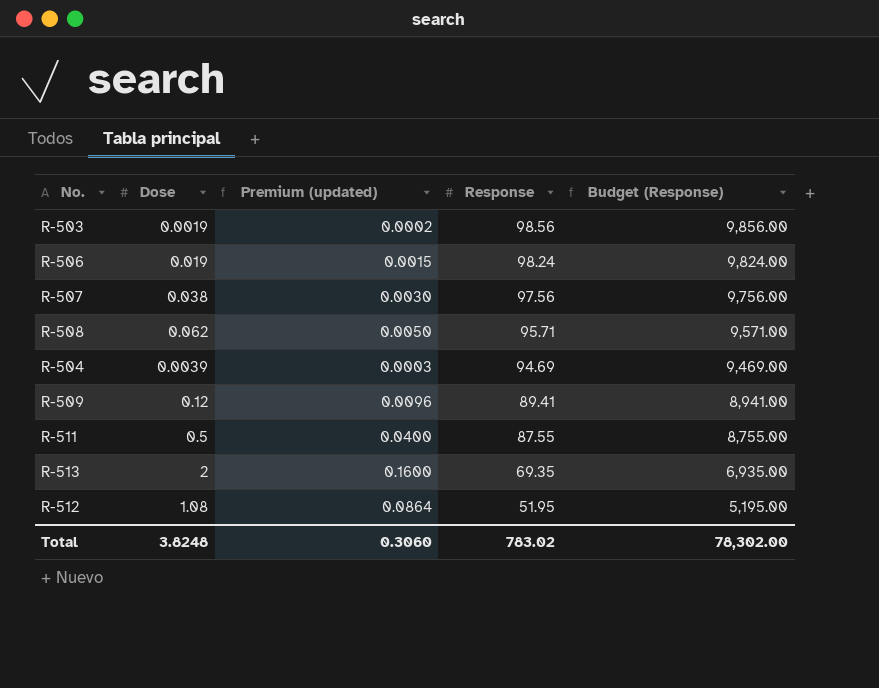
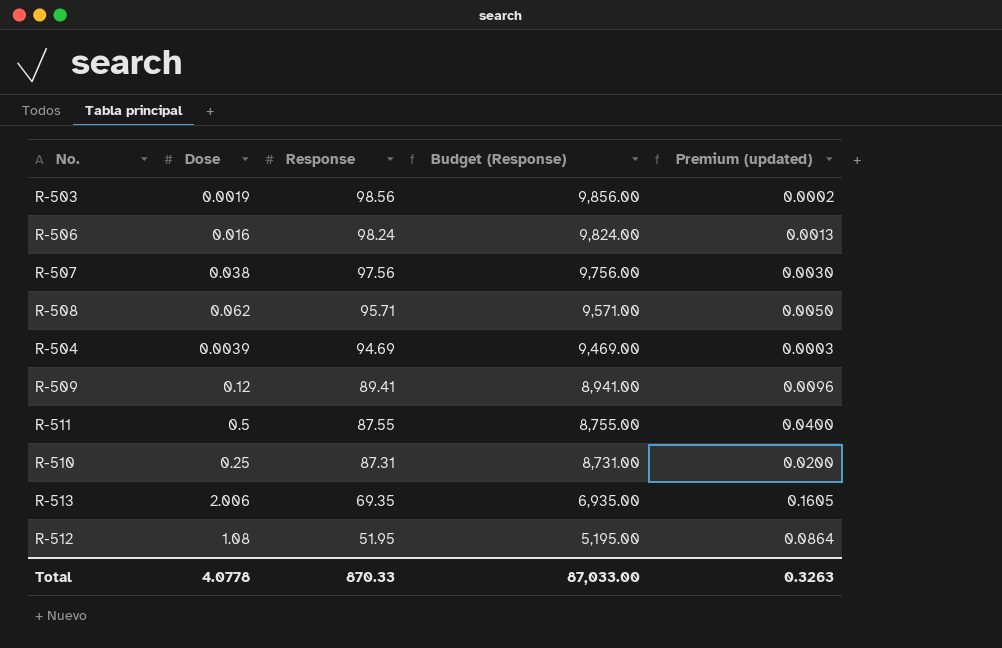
column Premium (updated) | position: 3 -> 5
R-506 | Dose: 0.019 -> 0.016
R-506 | Premium (updated): 0.0015 -> 0.0013
row R-510: none -> 0.25 | 87.31 | 8,731.00 | 0.0200
R-513 | Dose: 2 -> 2.006
R-513 | Premium (updated): 0.1600 -> 0.1605
Total | Dose: 3.8248 -> 4.0778
Total | Response: 783.02 -> 870.33
Total | Budget (Response): 78,302.00 -> 87,033.00
Total | Premium (updated): 0.3060 -> 0.3263

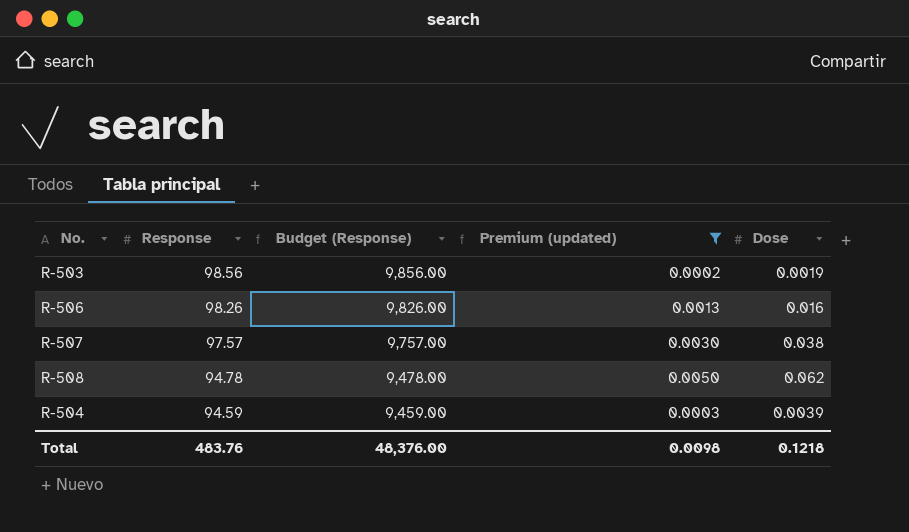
filter: none -> Premium (updated) <= 0.0050
column Dose | position: 2 -> 5
R-506 | Response: 98.24 -> 98.26
R-506 | Budget (Response): 9,824.00 -> 9,826.00
R-507 | Response: 97.56 -> 97.57
R-507 | Budget (Response): 9,756.00 -> 9,757.00
R-508 | Response: 95.71 -> 94.78
R-508 | Budget (Response): 9,571.00 -> 9,478.00
R-504 | Response: 94.69 -> 94.59
R-504 | Budget (Response): 9,469.00 -> 9,459.00
Total | Response: 870.33 -> 483.76
Total | Budget (Response): 87,033.00 -> 48,376.00
Total | Premium (updated): 0.3263 -> 0.0098
Total | Dose: 4.0778 -> 0.1218

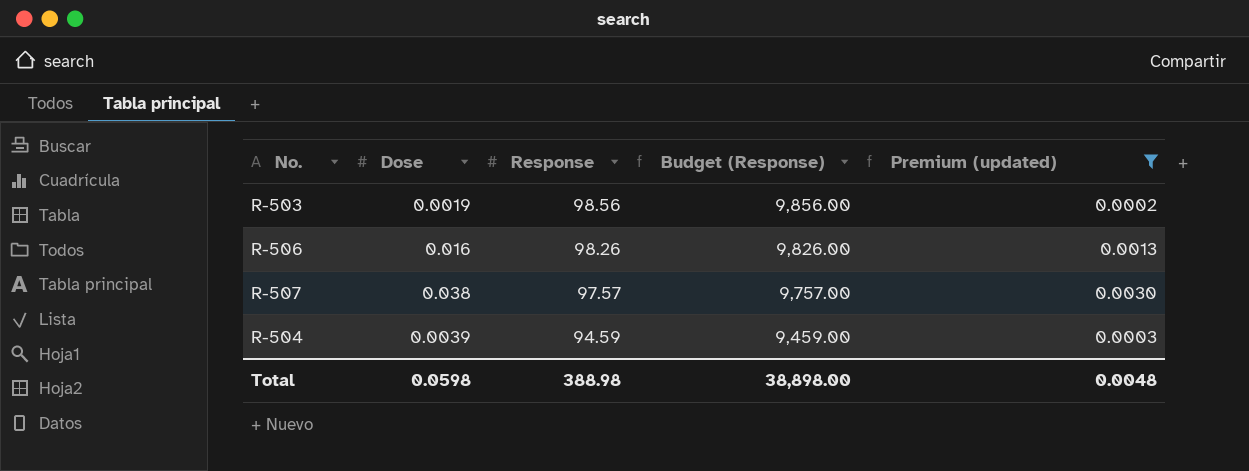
column Dose | position: 5 -> 2
row R-508: 94.78 | 9,478.00 | 0.0050 | 0.062 -> none
Total | Dose: 0.1218 -> 0.0598
Total | Response: 483.76 -> 388.98
Total | Budget (Response): 48,376.00 -> 38,898.00
Total | Premium (updated): 0.0098 -> 0.0048

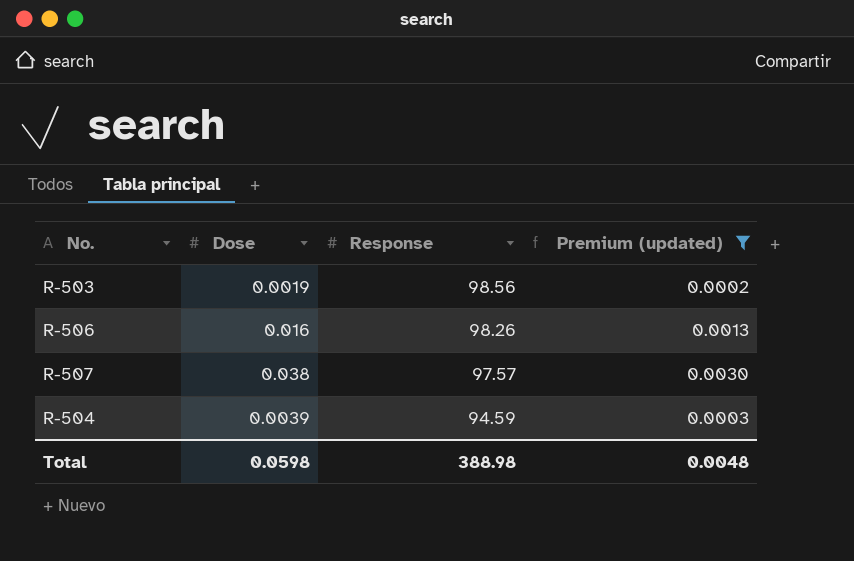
column Budget (Response) | formula: [Response] * 100 -> none

